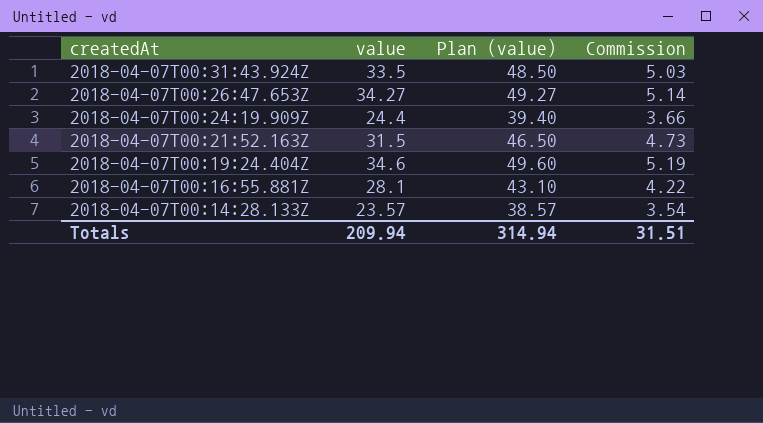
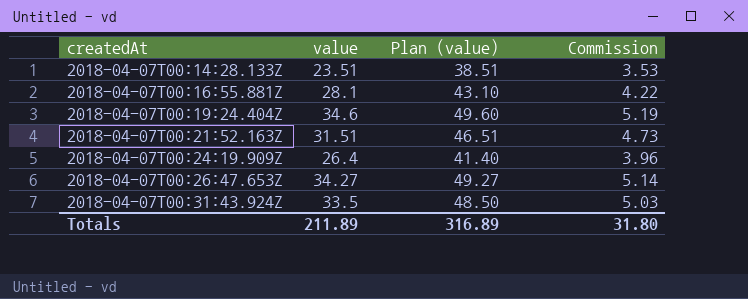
row order: createdAt descending -> createdAt ascending
2018-04-07T00:14:28.133Z | value: 23.57 -> 23.51
2018-04-07T00:14:28.133Z | Plan (value): 38.57 -> 38.51
2018-04-07T00:14:28.133Z | Commission: 3.54 -> 3.53
2018-04-07T00:21:52.163Z | value: 31.5 -> 31.51
2018-04-07T00:21:52.163Z | Plan (value): 46.50 -> 46.51
2018-04-07T00:24:19.909Z | value: 24.4 -> 26.4
2018-04-07T00:24:19.909Z | Plan (value): 39.40 -> 41.40
2018-04-07T00:24:19.909Z | Commission: 3.66 -> 3.96
Totals | value: 209.94 -> 211.89
Totals | Plan (value): 314.94 -> 316.89
Totals | Commission: 31.51 -> 31.80

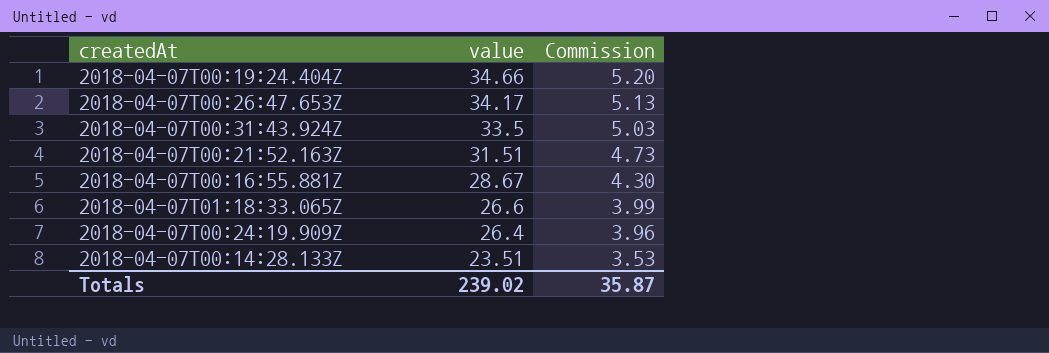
row order: createdAt ascending -> value descending
column Plan (value) | formula: [value] + 15 -> none
2018-04-07T00:19:24.404Z | value: 34.6 -> 34.66
2018-04-07T00:19:24.404Z | Commission: 5.19 -> 5.20
2018-04-07T00:26:47.653Z | value: 34.27 -> 34.17
2018-04-07T00:26:47.653Z | Commission: 5.14 -> 5.13
2018-04-07T00:16:55.881Z | value: 28.1 -> 28.67
2018-04-07T00:16:55.881Z | Commission: 4.22 -> 4.30
row 2018-04-07T01:18:33.065Z: none -> 26.6 | 3.99
Totals | value: 211.89 -> 239.02
Totals | Commission: 31.80 -> 35.87

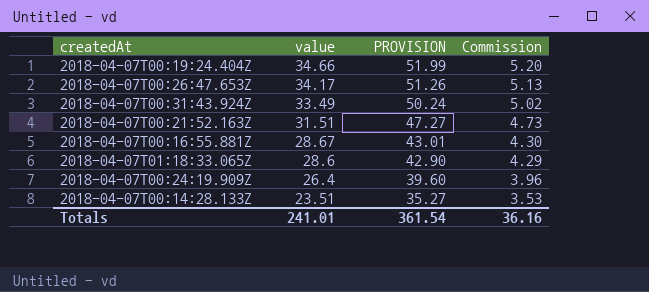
column PROVISION | formula: none -> [value] * 1.5
2018-04-07T00:31:43.924Z | value: 33.5 -> 33.49
2018-04-07T00:31:43.924Z | Commission: 5.03 -> 5.02
2018-04-07T01:18:33.065Z | value: 26.6 -> 28.6
2018-04-07T01:18:33.065Z | Commission: 3.99 -> 4.29
Totals | value: 239.02 -> 241.01
Totals | Commission: 35.87 -> 36.16

